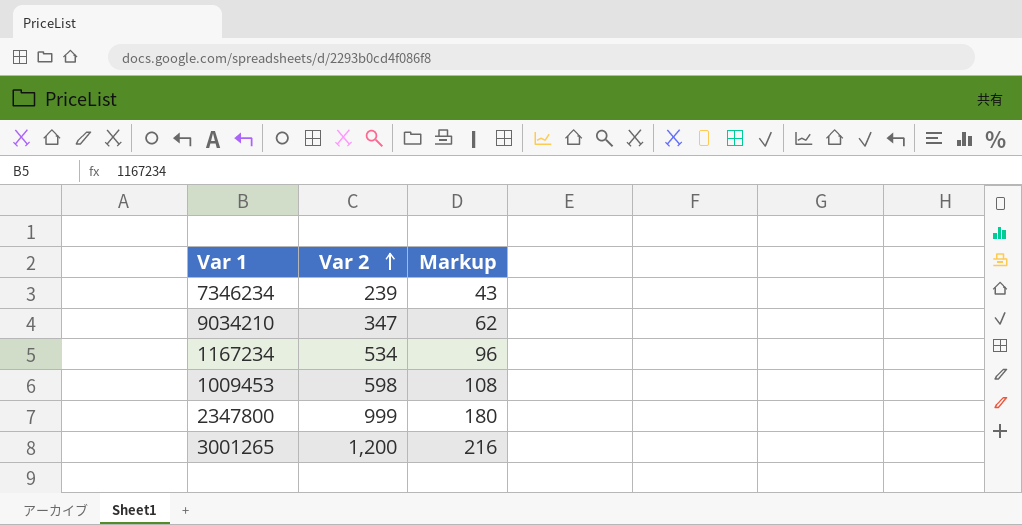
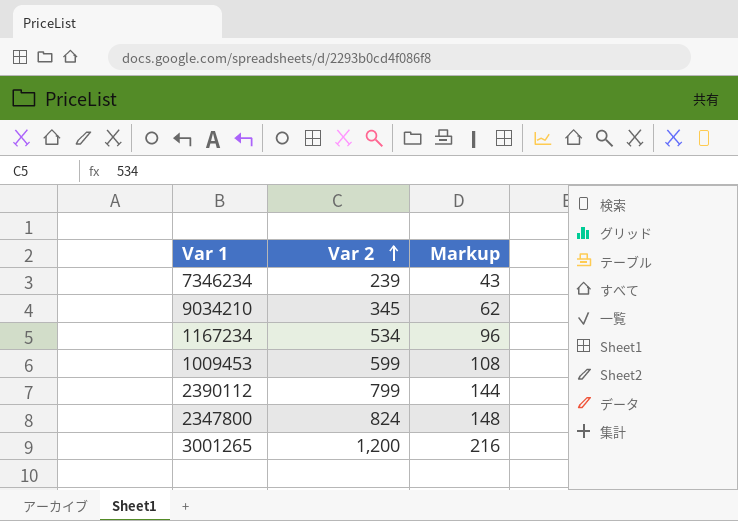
9034210 | Var 2: 347 -> 345
1009453 | Var 2: 598 -> 599
row 2390112: none -> 799 | 144
2347800 | Var 2: 999 -> 824
2347800 | Markup: 180 -> 148

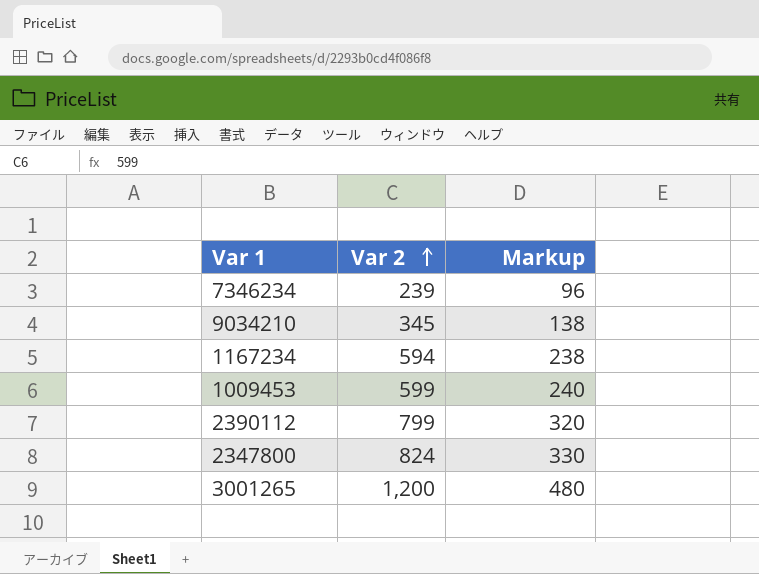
column Markup | formula: [Var 2] * 0.18 -> [Var 2] * 0.4
1167234 | Var 2: 534 -> 594

